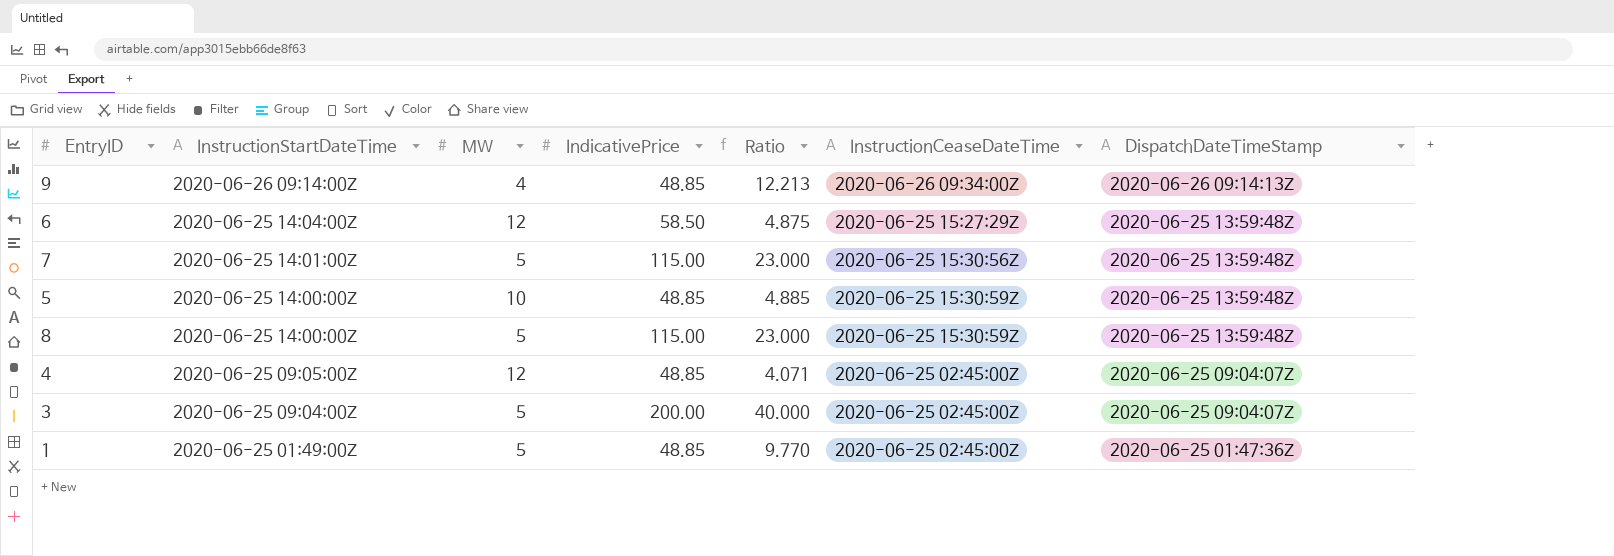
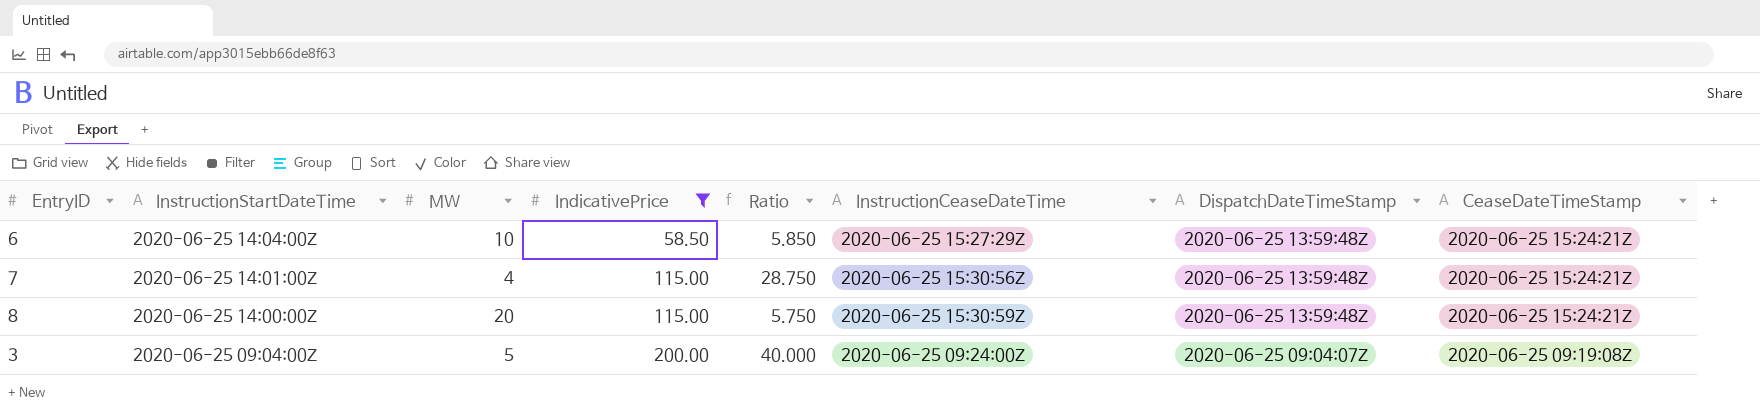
filter: none -> IndicativePrice != 48.85
column CeaseDateTimeStamp | position: none -> 8
6 | MW: 12 -> 10
6 | Ratio: 4.875 -> 5.850
7 | MW: 5 -> 4
7 | Ratio: 23.000 -> 28.750
8 | MW: 5 -> 20
8 | Ratio: 23.000 -> 5.750
3 | InstructionCeaseDateTime: 2020-06-25 02:45:00Z -> 2020-06-25 09:24:00Z

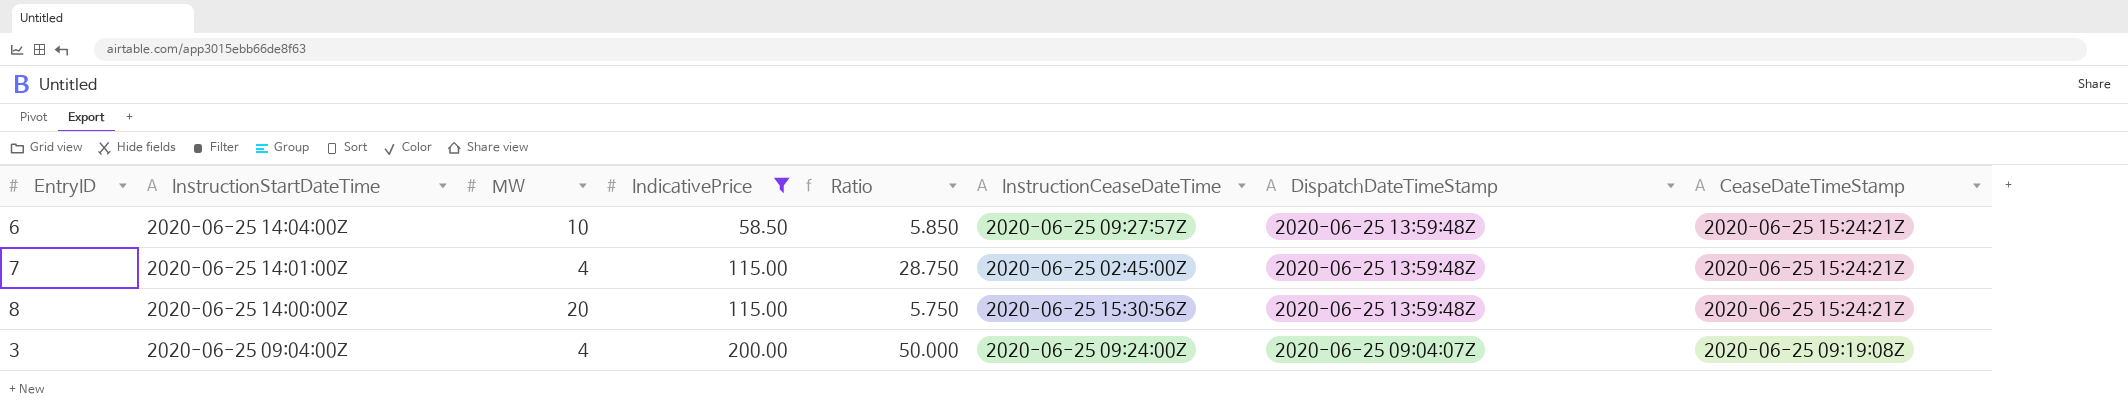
6 | InstructionCeaseDateTime: 2020-06-25 15:27:29Z -> 2020-06-25 09:27:57Z
7 | InstructionCeaseDateTime: 2020-06-25 15:30:56Z -> 2020-06-25 02:45:00Z
8 | InstructionCeaseDateTime: 2020-06-25 15:30:59Z -> 2020-06-25 15:30:56Z
3 | MW: 5 -> 4
3 | Ratio: 40.000 -> 50.000

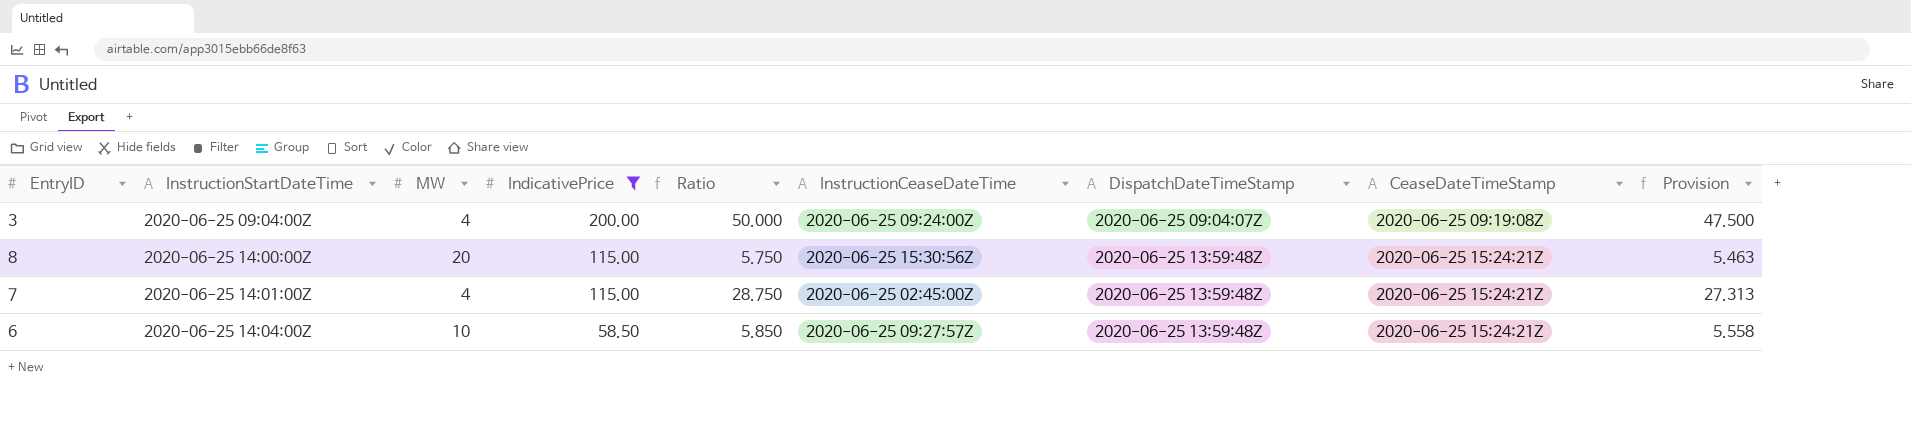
row order: InstructionStartDateTime descending -> InstructionStartDateTime ascending
column Provision | formula: none -> [Ratio] * 0.95

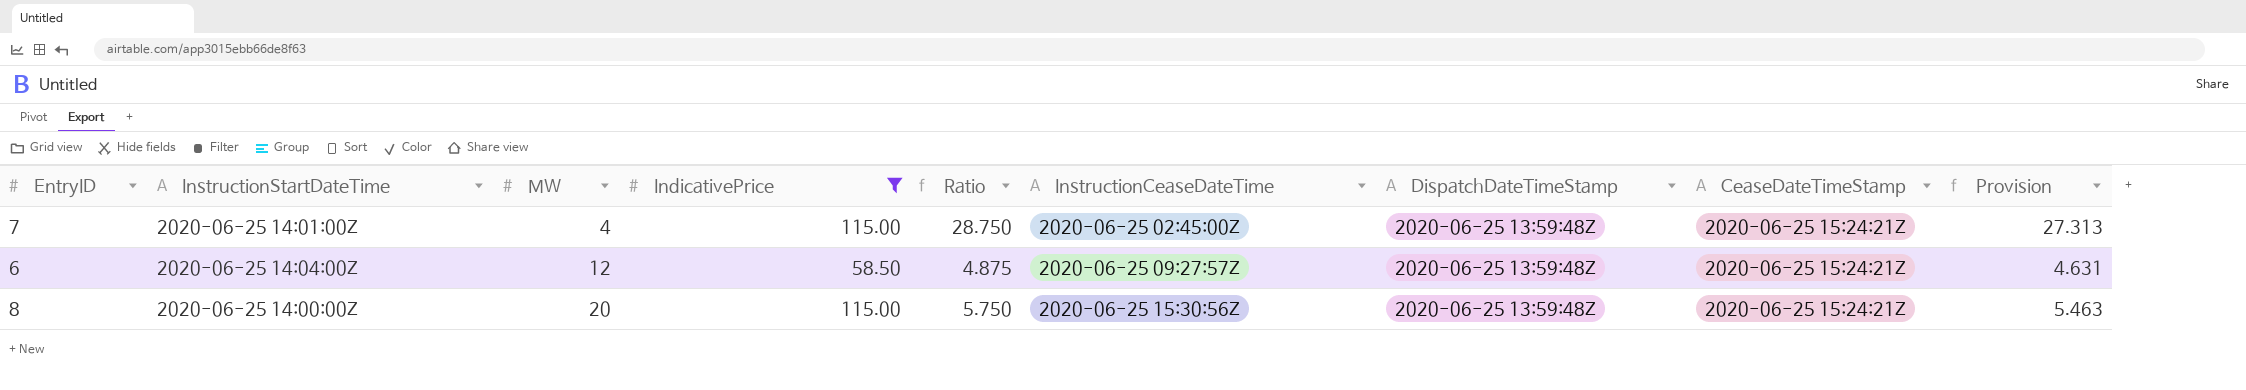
row order: InstructionStartDateTime ascending -> MW ascending
row 3: 2020-06-25 09:04:00Z | 4 | 200.00 | 50.000 | 2020-06-25 09:24:00Z | 2020-06-25 09:04:07Z | 2020-06-25 09:19:08Z | 47.500 -> none
6 | MW: 10 -> 12
6 | Ratio: 5.850 -> 4.875
6 | Provision: 5.558 -> 4.631

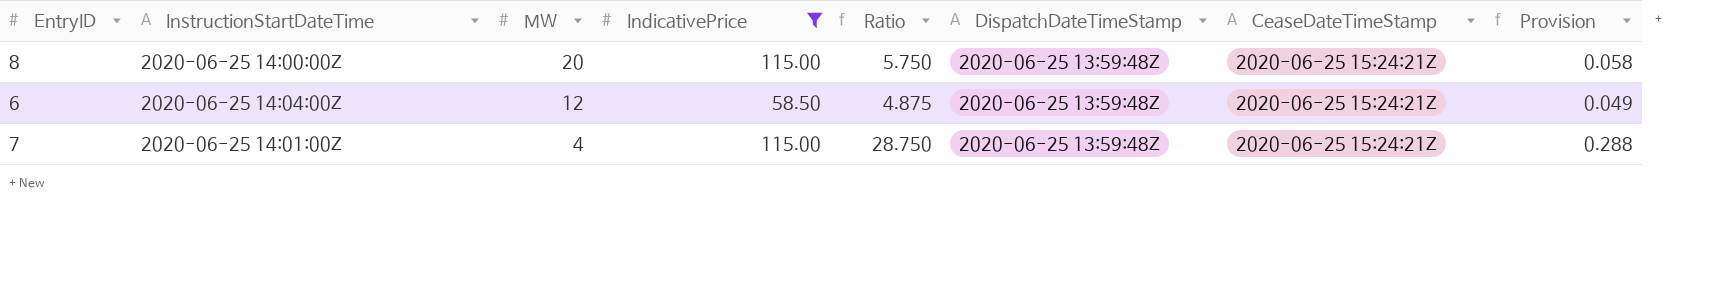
row order: MW ascending -> MW descending
column InstructionCeaseDateTime | position: 6 -> none
column Provision | formula: [Ratio] * 0.95 -> [Ratio] * 0.01

